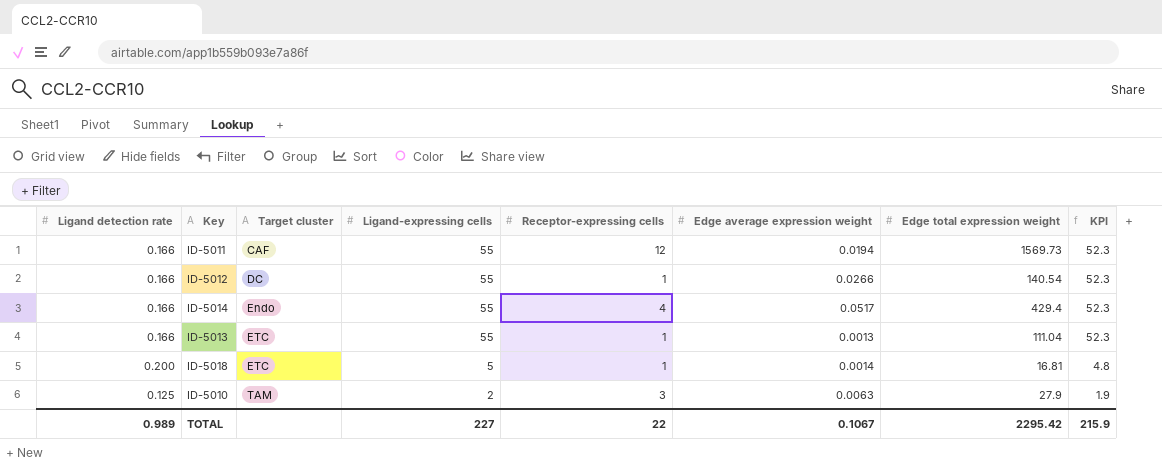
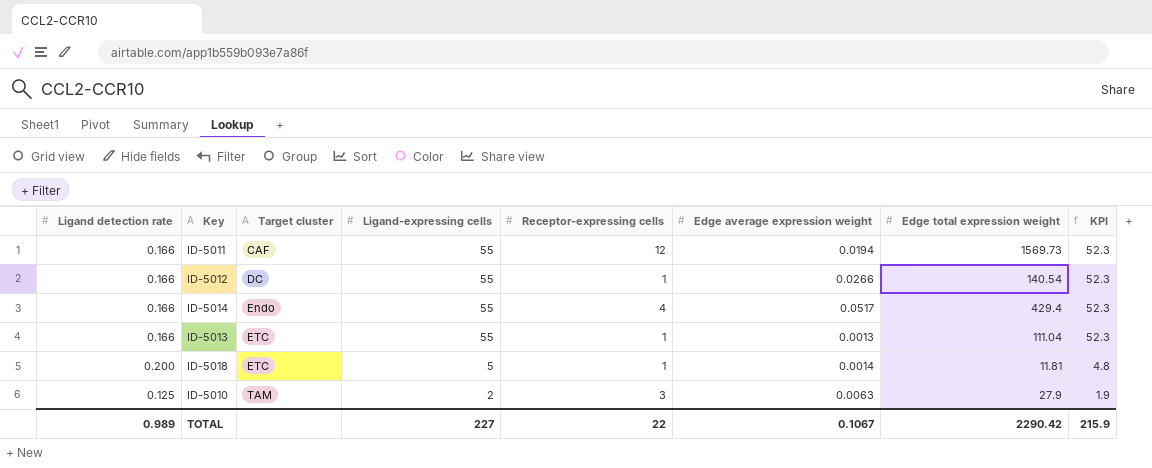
ID-5018 | Edge total expression weight: 16.81 -> 11.81
TOTAL | Edge total expression weight: 2295.42 -> 2290.42

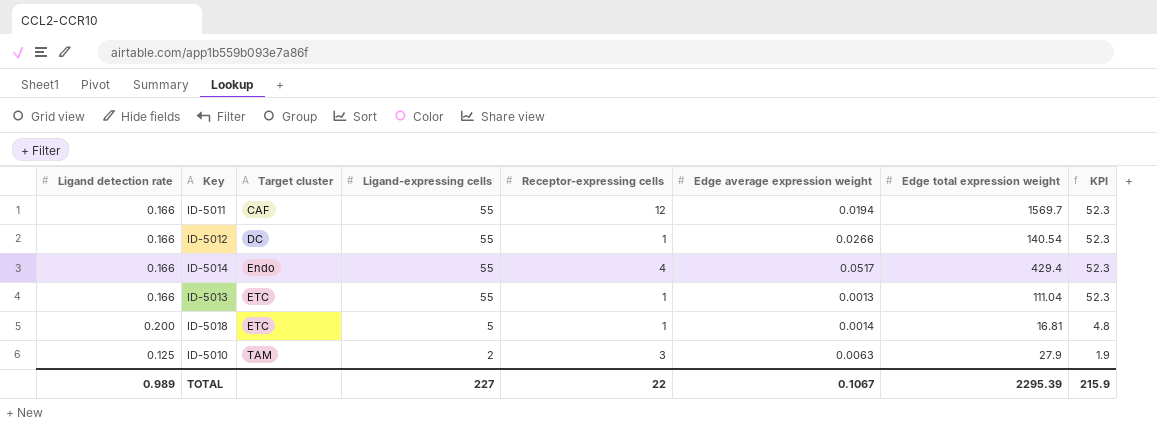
ID-5011 | Edge total expression weight: 1569.73 -> 1569.7
ID-5018 | Edge total expression weight: 11.81 -> 16.81
TOTAL | Edge total expression weight: 2290.42 -> 2295.39

